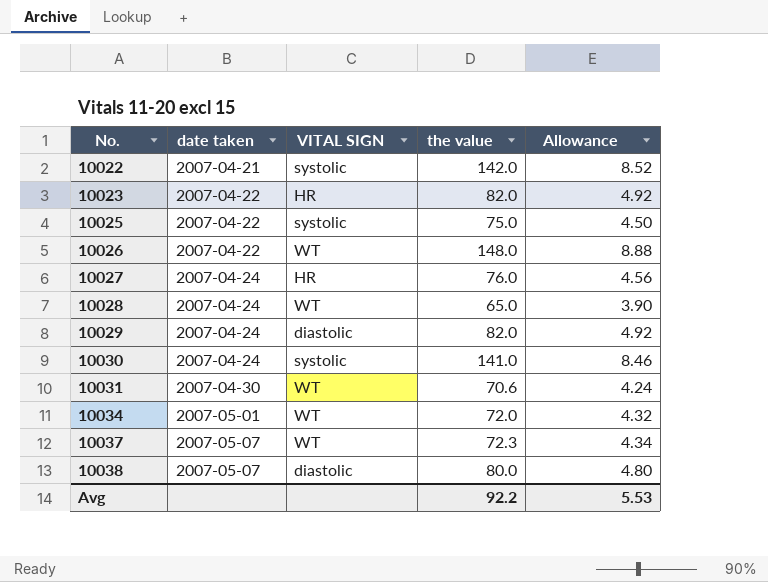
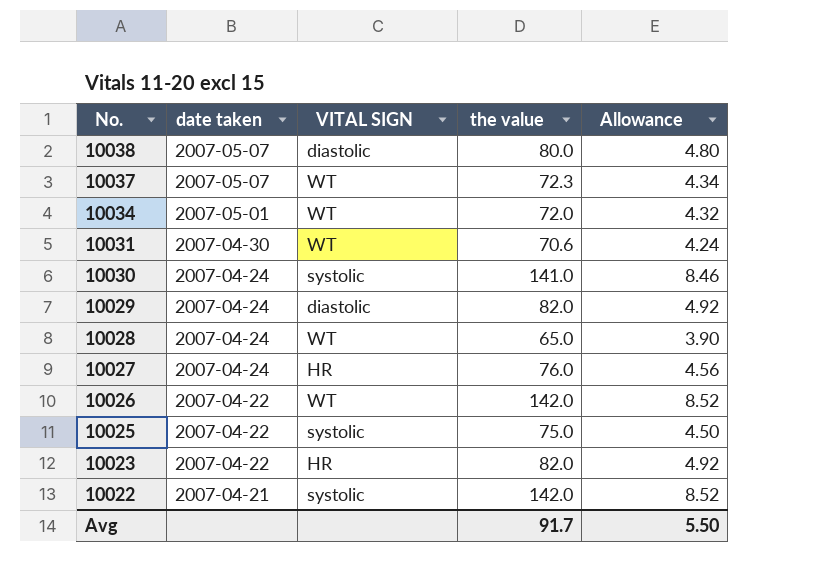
row order: No. ascending -> No. descending
10026 | the value: 148.0 -> 142.0
10026 | Allowance: 8.88 -> 8.52
Avg | the value: 92.2 -> 91.7
Avg | Allowance: 5.53 -> 5.50

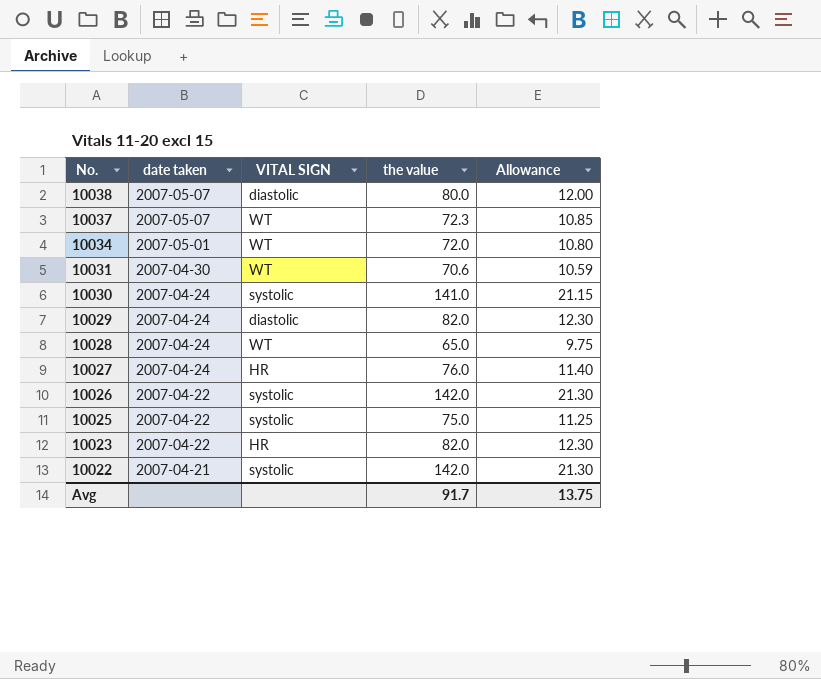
column Allowance | formula: [the value] * 0.06 -> [the value] * 0.15
10026 | VITAL SIGN: WT -> systolic
Avg | Allowance: 5.50 -> 13.75

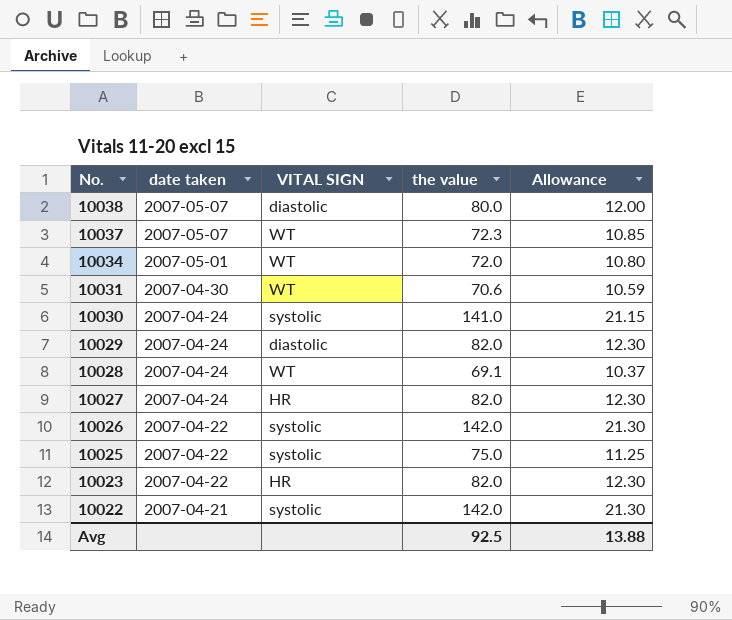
10028 | the value: 65.0 -> 69.1
10028 | Allowance: 9.75 -> 10.37
10027 | the value: 76.0 -> 82.0
10027 | Allowance: 11.40 -> 12.30
Avg | the value: 91.7 -> 92.5
Avg | Allowance: 13.75 -> 13.88

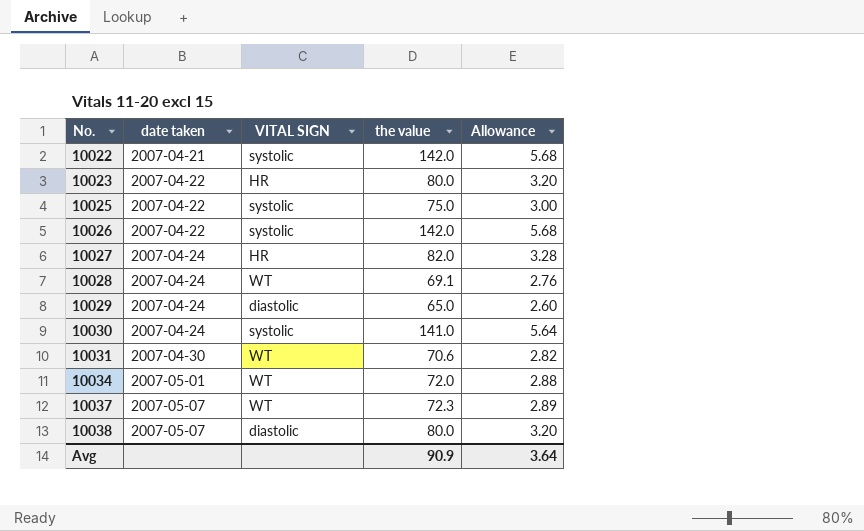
row order: No. descending -> No. ascending
column Allowance | formula: [the value] * 0.15 -> [the value] * 0.04
10023 | the value: 82.0 -> 80.0
10029 | the value: 82.0 -> 65.0
Avg | the value: 92.5 -> 90.9
Avg | Allowance: 13.88 -> 3.64

